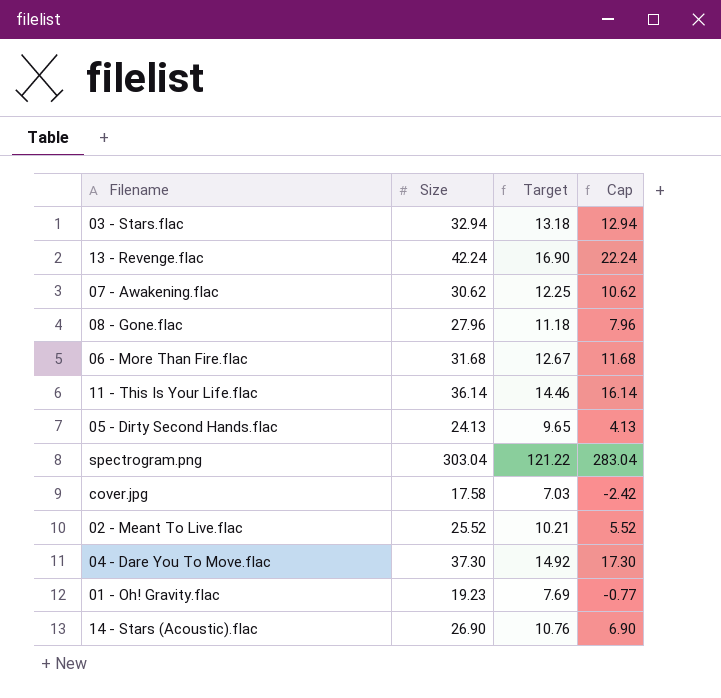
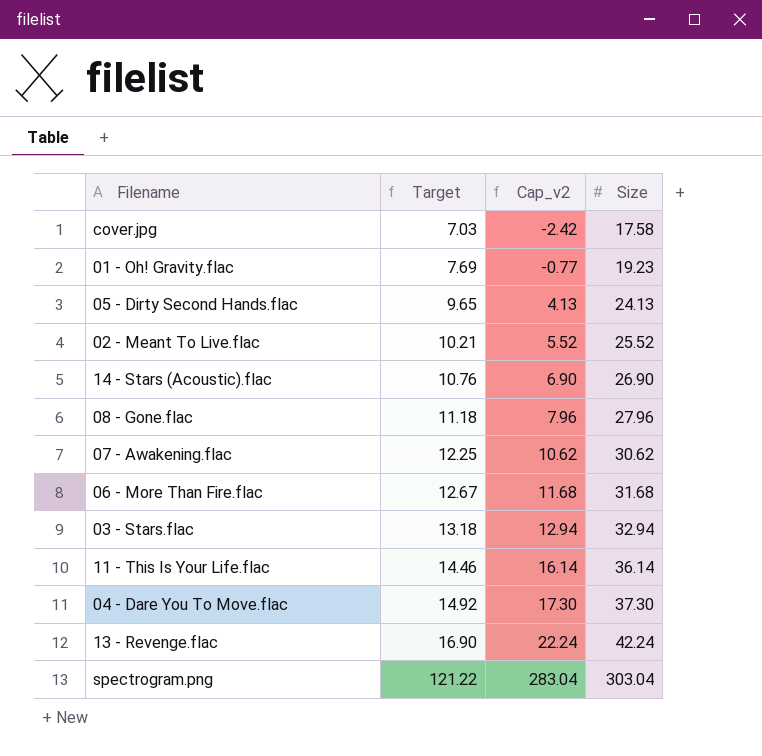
row order: none -> Target ascending
column name: Cap -> Cap_v2
column Size | position: 2 -> 4

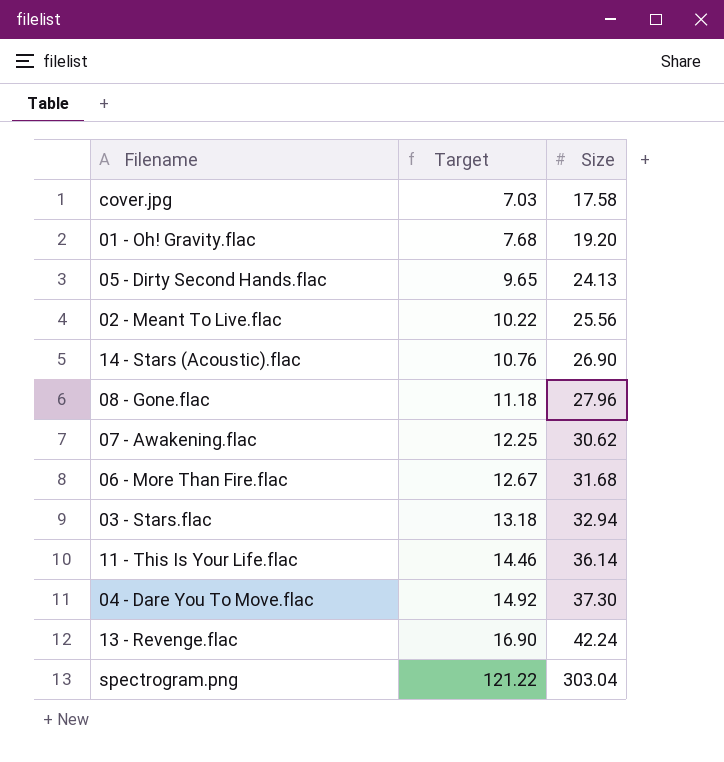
column Cap_v2 | formula: [Size] - 20 -> none
01 - Oh! Gravity.flac | Target: 7.69 -> 7.68
01 - Oh! Gravity.flac | Size: 19.23 -> 19.20
02 - Meant To Live.flac | Target: 10.21 -> 10.22
02 - Meant To Live.flac | Size: 25.52 -> 25.56

